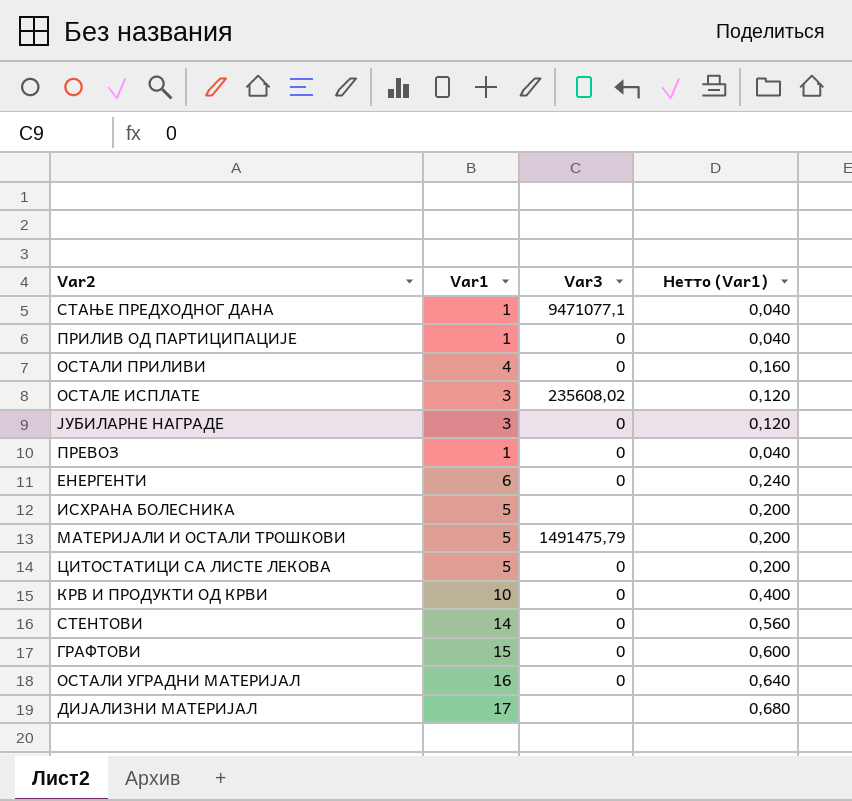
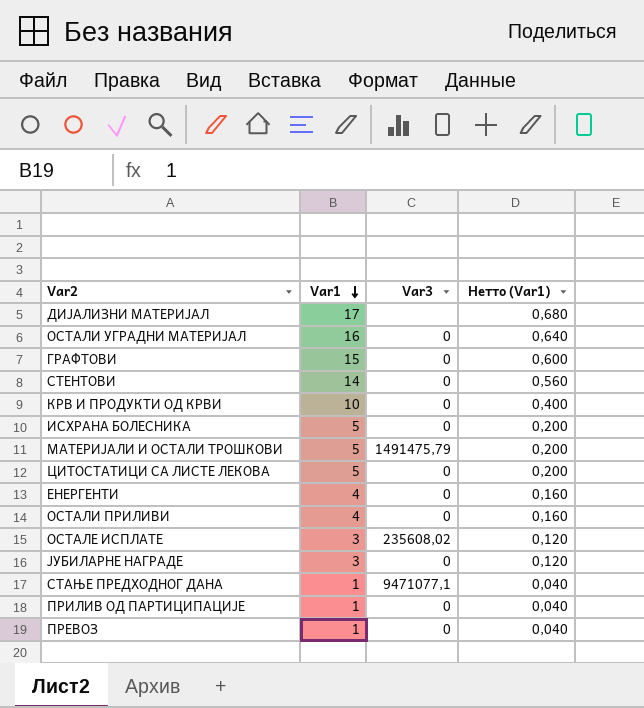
row order: none -> Var1 descending
ИСХРАНА БОЛЕСНИКА | Var3: none -> 0
ЕНЕРГЕНТИ | Var1: 6 -> 4
ЕНЕРГЕНТИ | Нетто (Var1): 0,240 -> 0,160

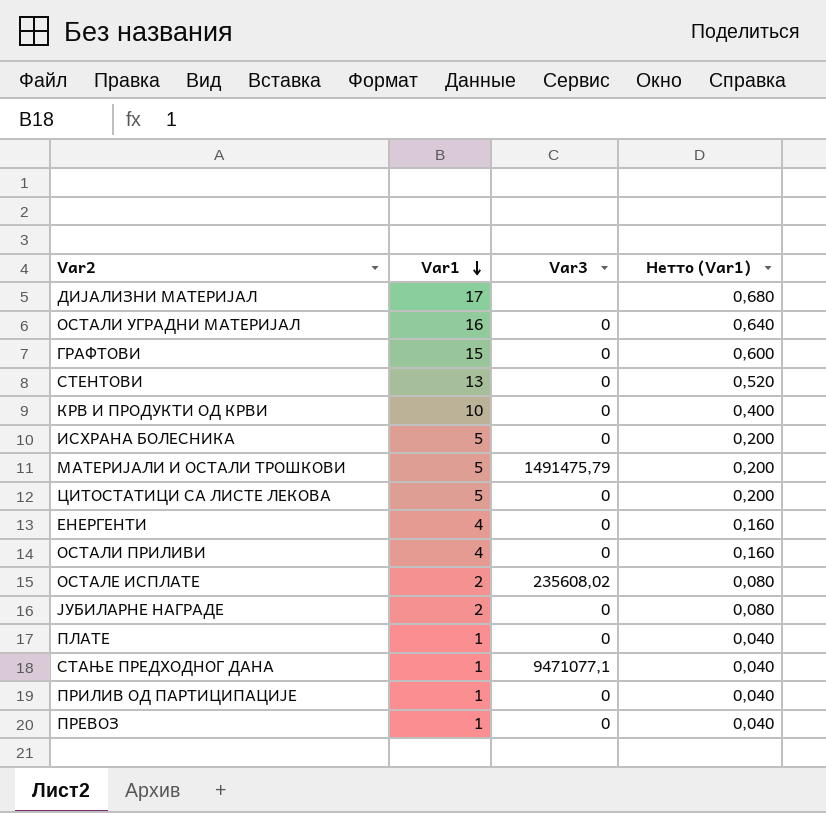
СТЕНТОВИ | Var1: 14 -> 13
СТЕНТОВИ | Нетто (Var1): 0,560 -> 0,520
ОСТАЛЕ ИСПЛАТЕ | Var1: 3 -> 2
ОСТАЛЕ ИСПЛАТЕ | Нетто (Var1): 0,120 -> 0,080
ЈУБИЛАРНЕ НАГРАДЕ | Var1: 3 -> 2
ЈУБИЛАРНЕ НАГРАДЕ | Нетто (Var1): 0,120 -> 0,080
row ПЛАТЕ: none -> 1 | 0 | 0,040

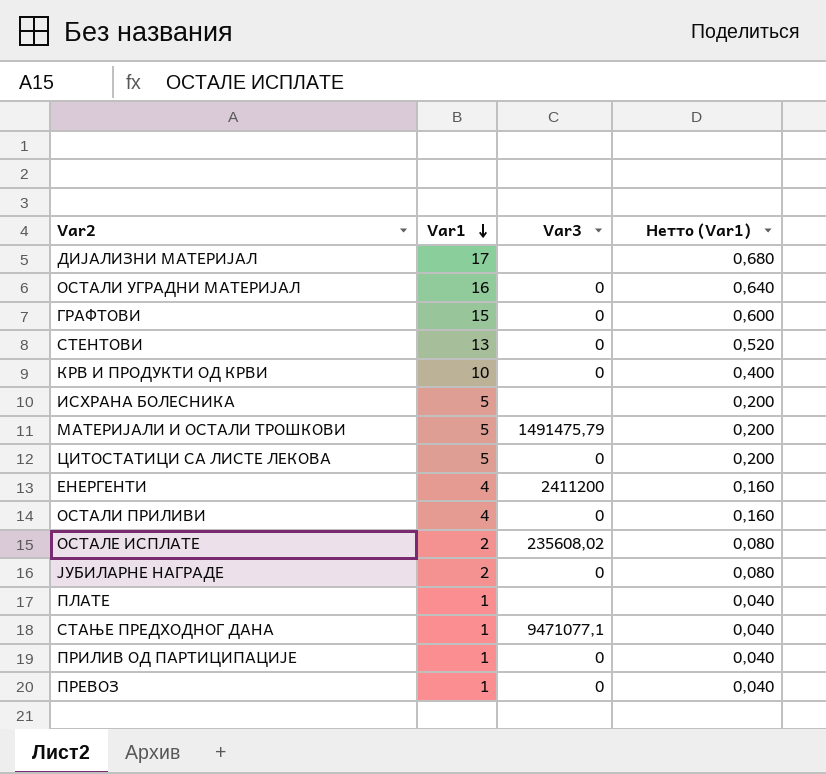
ИСХРАНА БОЛЕСНИКА | Var3: 0 -> none
ЕНЕРГЕНТИ | Var3: 0 -> 2411200
ПЛАТЕ | Var3: 0 -> none

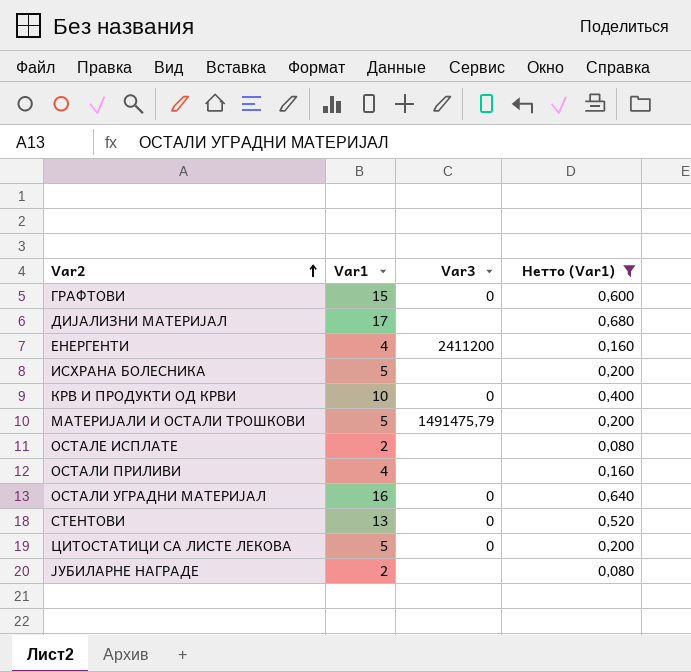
filter: none -> Нетто (Var1) != 0,040
row order: Var1 descending -> Var2 ascending
ОСТАЛЕ ИСПЛАТЕ | Var3: 235608,02 -> none
ОСТАЛИ ПРИЛИВИ | Var3: 0 -> none
ЈУБИЛАРНЕ НАГРАДЕ | Var3: 0 -> none

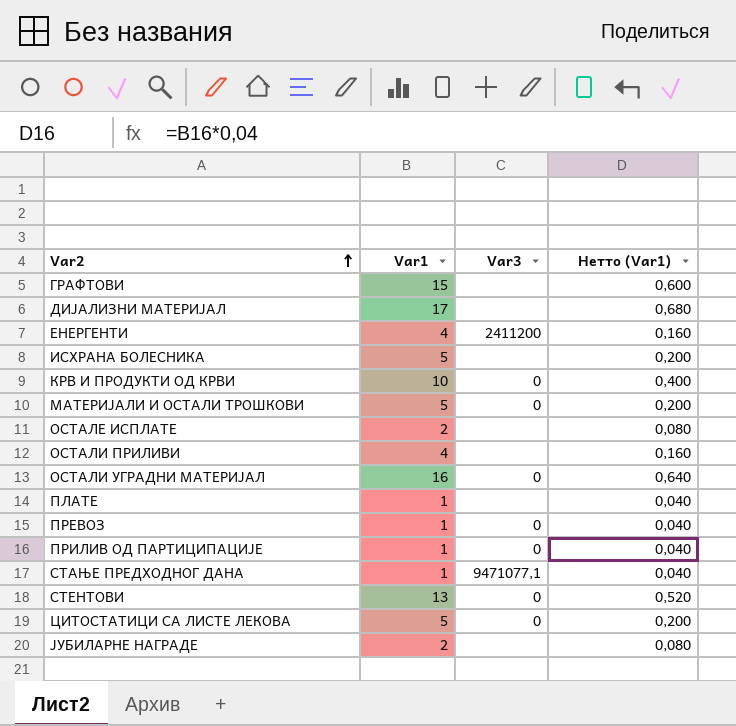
filter: Нетто (Var1) != 0,040 -> none
ГРАФТОВИ | Var3: 0 -> none
МАТЕРИЈАЛИ И ОСТАЛИ ТРОШКОВИ | Var3: 1491475,79 -> 0

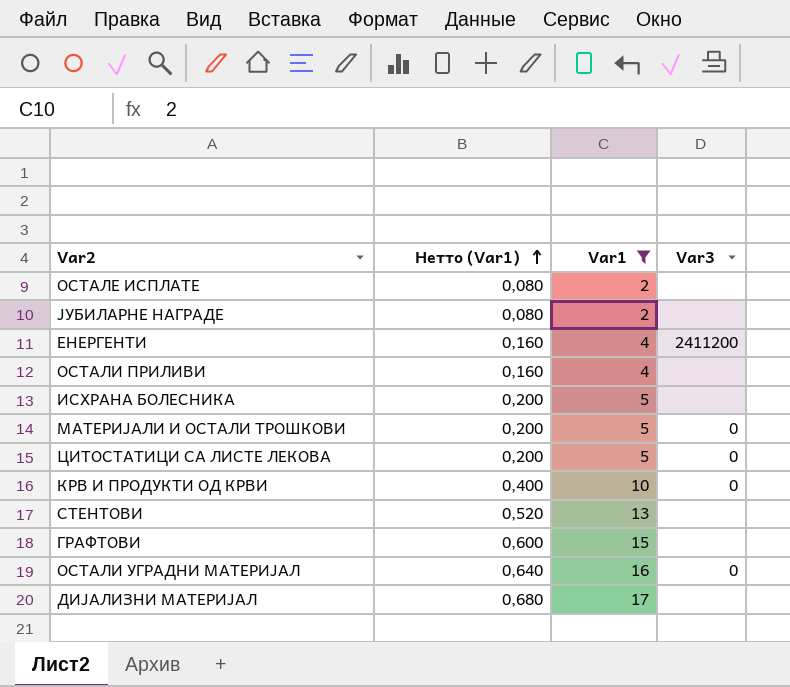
filter: none -> Var1 != 1
row order: Var2 ascending -> Нетто (Var1) ascending
column Нетто (Var1) | position: 4 -> 2
СТЕНТОВИ | Var3: 0 -> none

